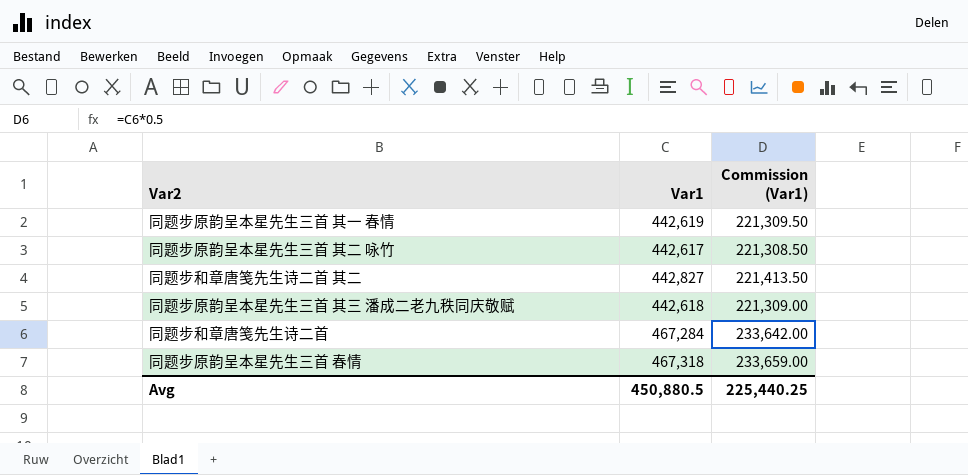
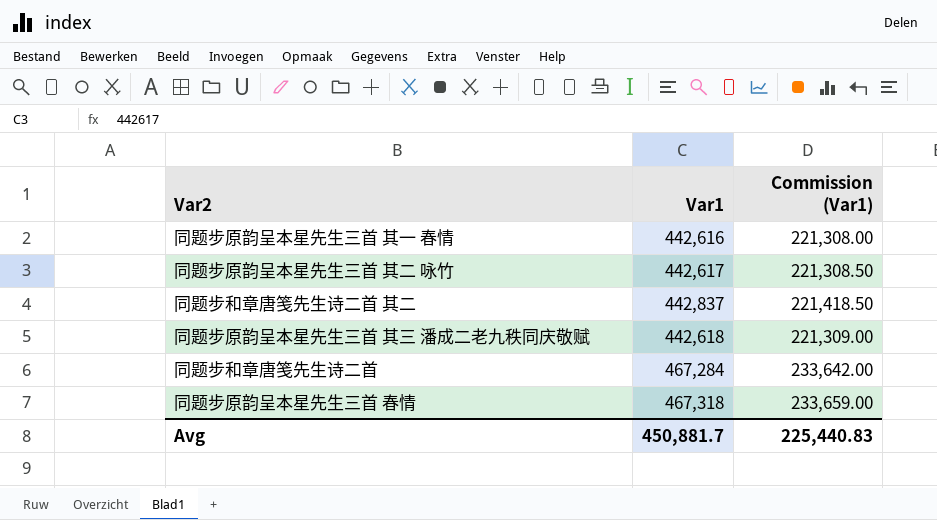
同题步原韵呈本星先生三首 其一 春情 | Var1: 442,619 -> 442,616
同题步原韵呈本星先生三首 其一 春情 | Commission (Var1): 221,309.50 -> 221,308.00
同题步和章唐笺先生诗二首 其二 | Var1: 442,827 -> 442,837
同题步和章唐笺先生诗二首 其二 | Commission (Var1): 221,413.50 -> 221,418.50
Avg | Var1: 450,880.5 -> 450,881.7
Avg | Commission (Var1): 225,440.25 -> 225,440.83

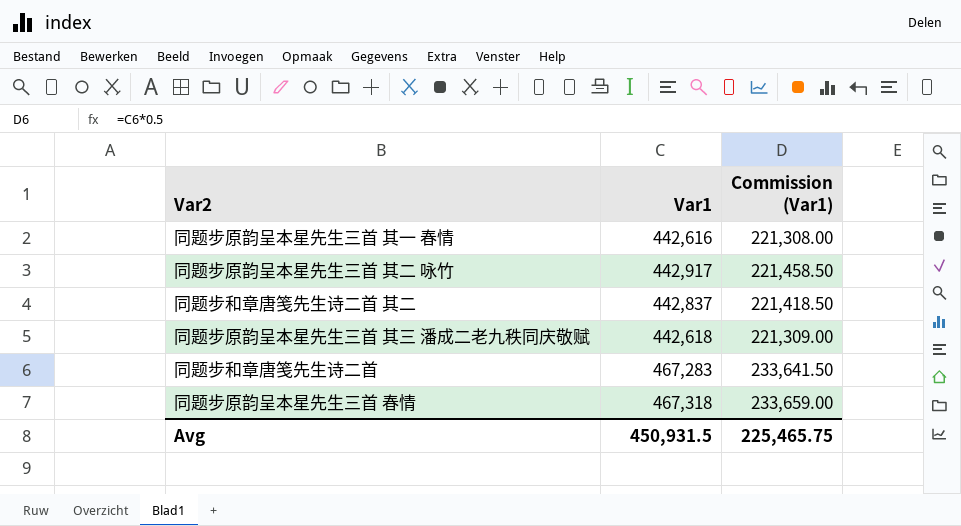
同题步原韵呈本星先生三首 其二 咏竹 | Var1: 442,617 -> 442,917
同题步原韵呈本星先生三首 其二 咏竹 | Commission (Var1): 221,308.50 -> 221,458.50
同题步和章唐笺先生诗二首 | Var1: 467,284 -> 467,283
同题步和章唐笺先生诗二首 | Commission (Var1): 233,642.00 -> 233,641.50
Avg | Var1: 450,881.7 -> 450,931.5
Avg | Commission (Var1): 225,440.83 -> 225,465.75

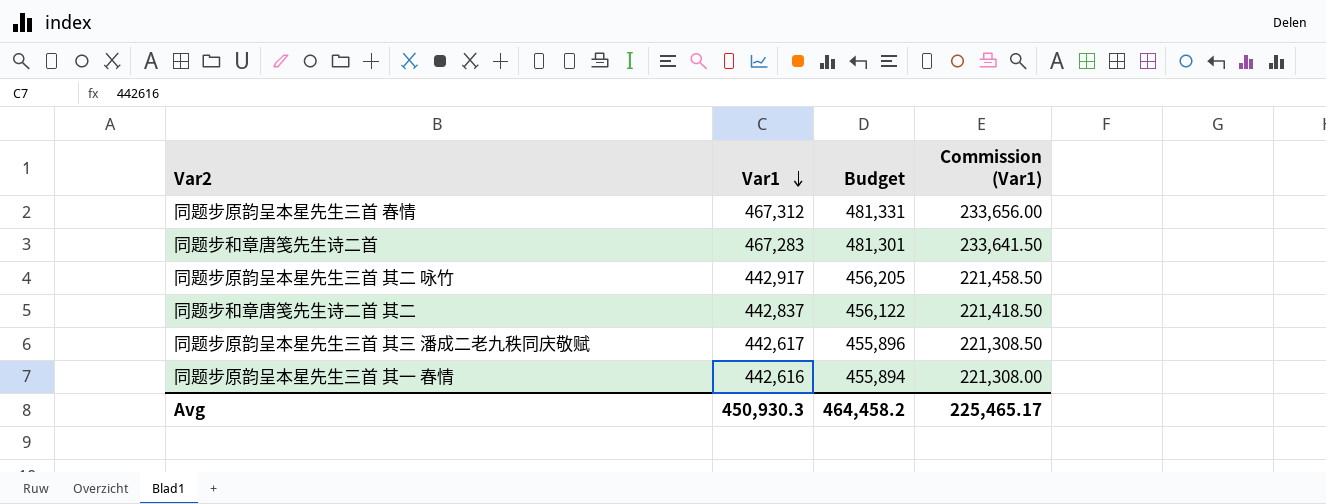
row order: none -> Var1 descending
column Budget | formula: none -> [Var1] * 1.03
同题步原韵呈本星先生三首 春情 | Var1: 467,318 -> 467,312
同题步原韵呈本星先生三首 春情 | Commission (Var1): 233,659.00 -> 233,656.00
同题步原韵呈本星先生三首 其三 潘成二老九秩同庆敬赋 | Var1: 442,618 -> 442,617
同题步原韵呈本星先生三首 其三 潘成二老九秩同庆敬赋 | Commission (Var1): 221,309.00 -> 221,308.50
Avg | Var1: 450,931.5 -> 450,930.3
Avg | Commission (Var1): 225,465.75 -> 225,465.17

